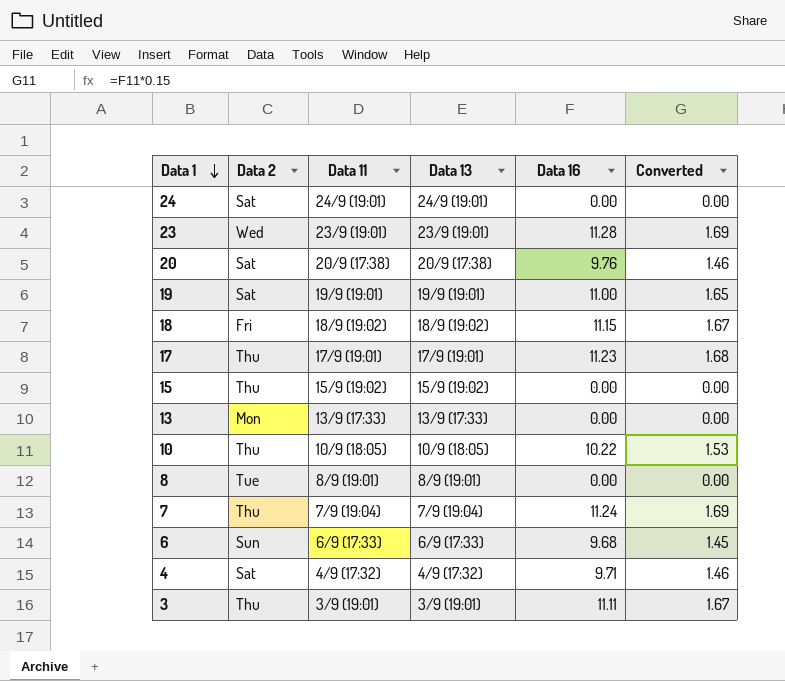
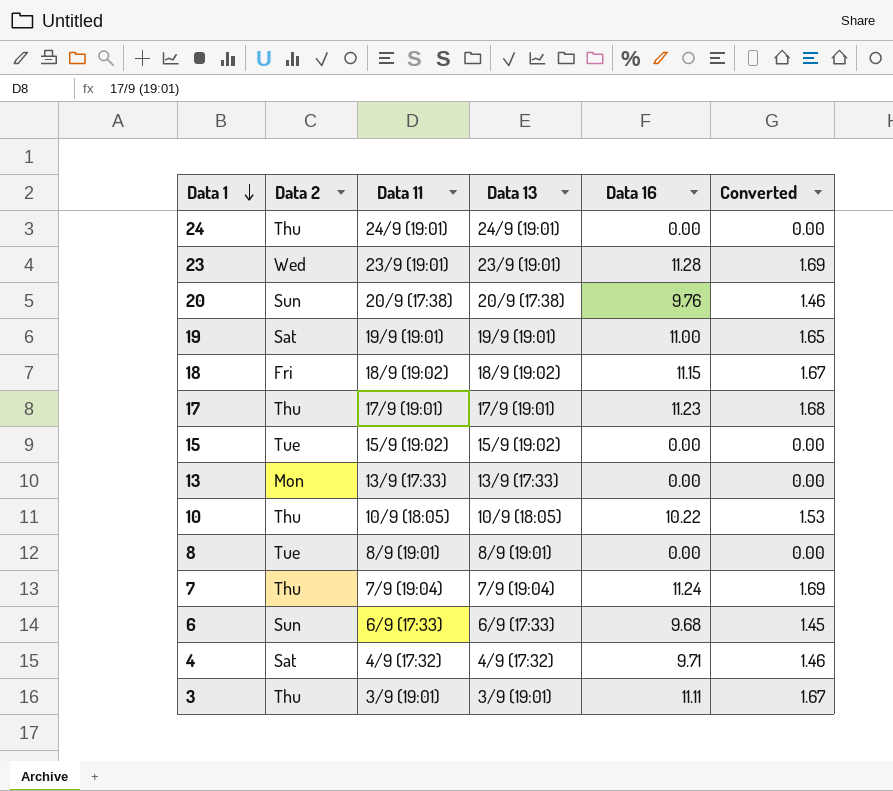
24 | Data 2: Sat -> Thu
20 | Data 2: Sat -> Sun
15 | Data 2: Thu -> Tue

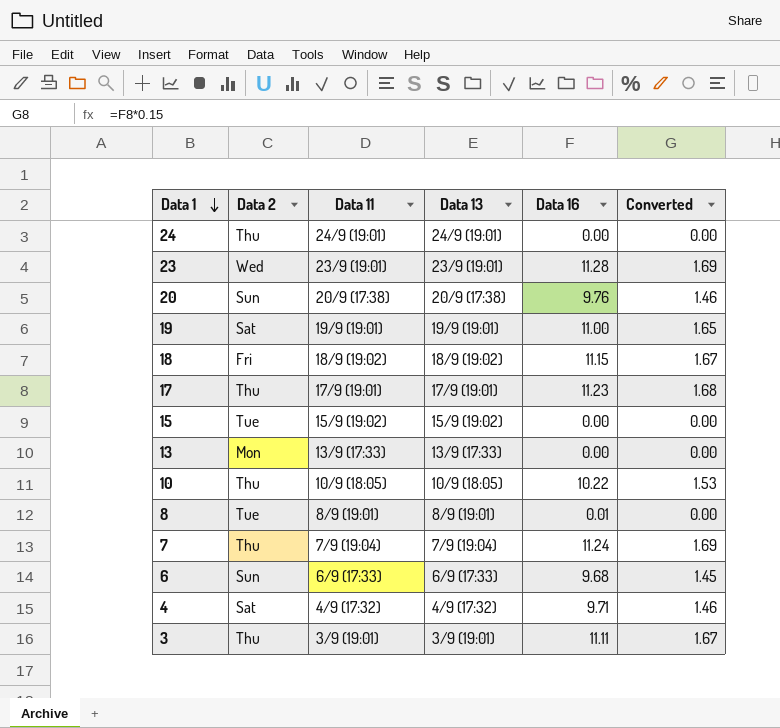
8 | Data 16: 0.00 -> 0.01

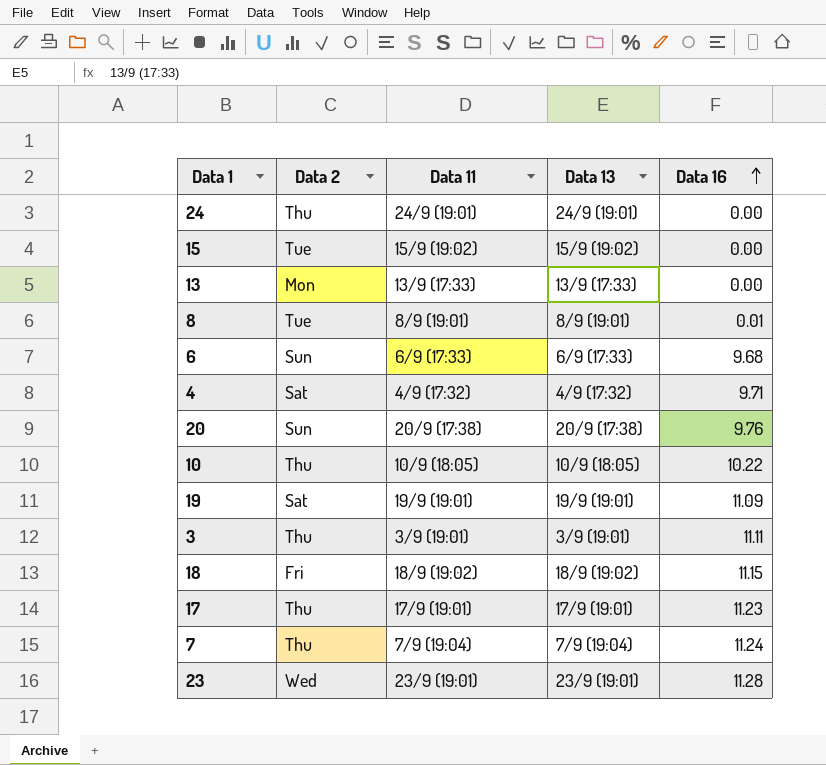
row order: Data 1 descending -> Data 16 ascending
column Converted | formula: [Data 16] * 0.15 -> none
19 | Data 16: 11.00 -> 11.09

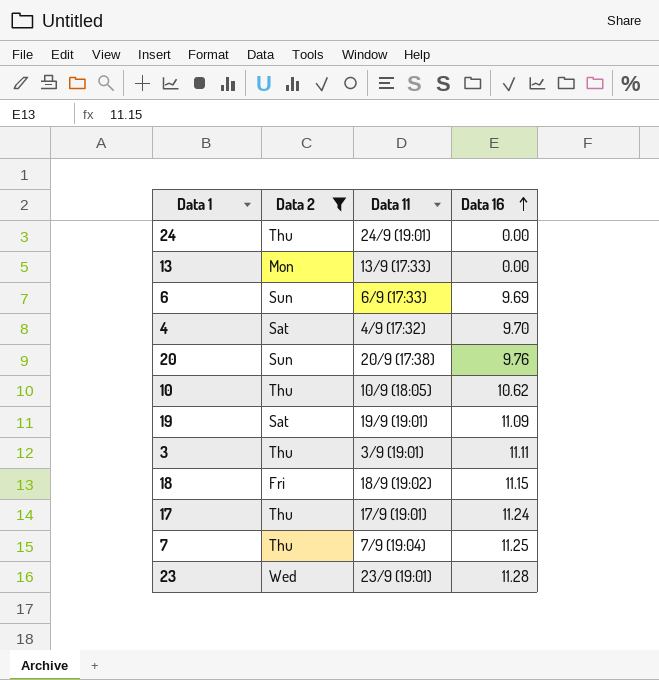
filter: none -> Data 2 != Tue
column Data 13 | position: 4 -> none
6 | Data 16: 9.68 -> 9.69
4 | Data 16: 9.71 -> 9.70
10 | Data 16: 10.22 -> 10.62
17 | Data 16: 11.23 -> 11.24
7 | Data 16: 11.24 -> 11.25

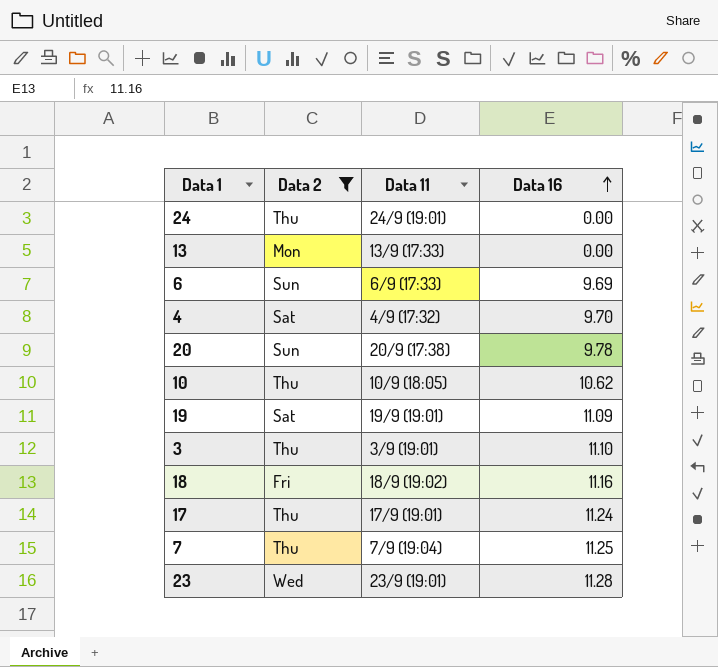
20 | Data 16: 9.76 -> 9.78
3 | Data 16: 11.11 -> 11.10
18 | Data 16: 11.15 -> 11.16

